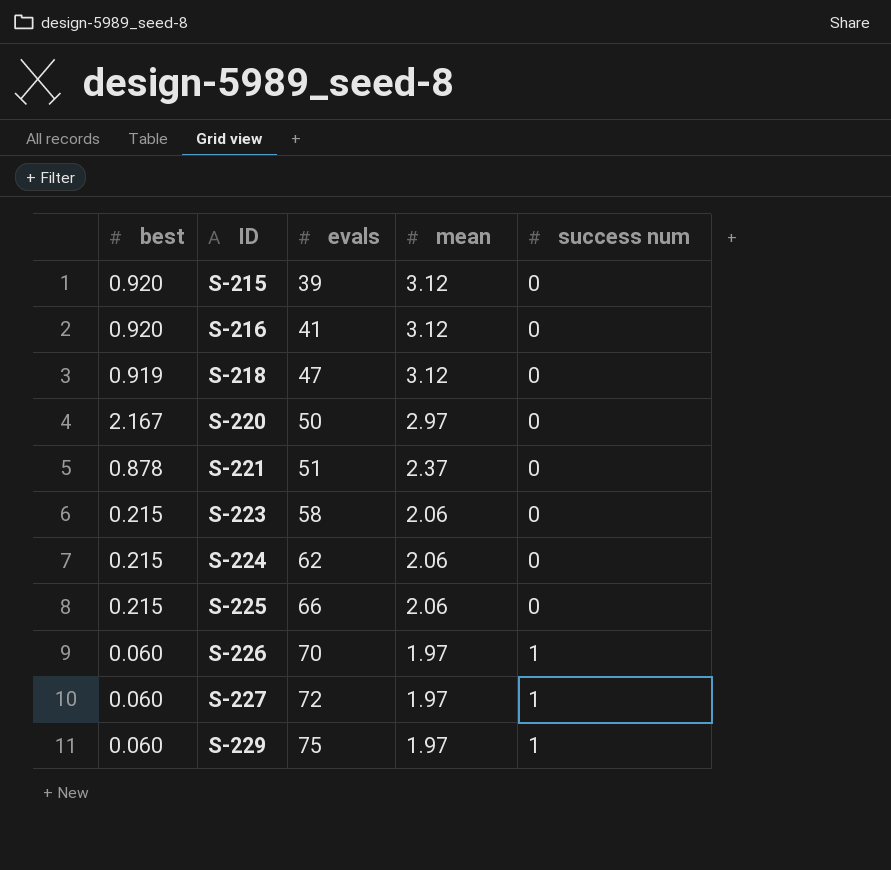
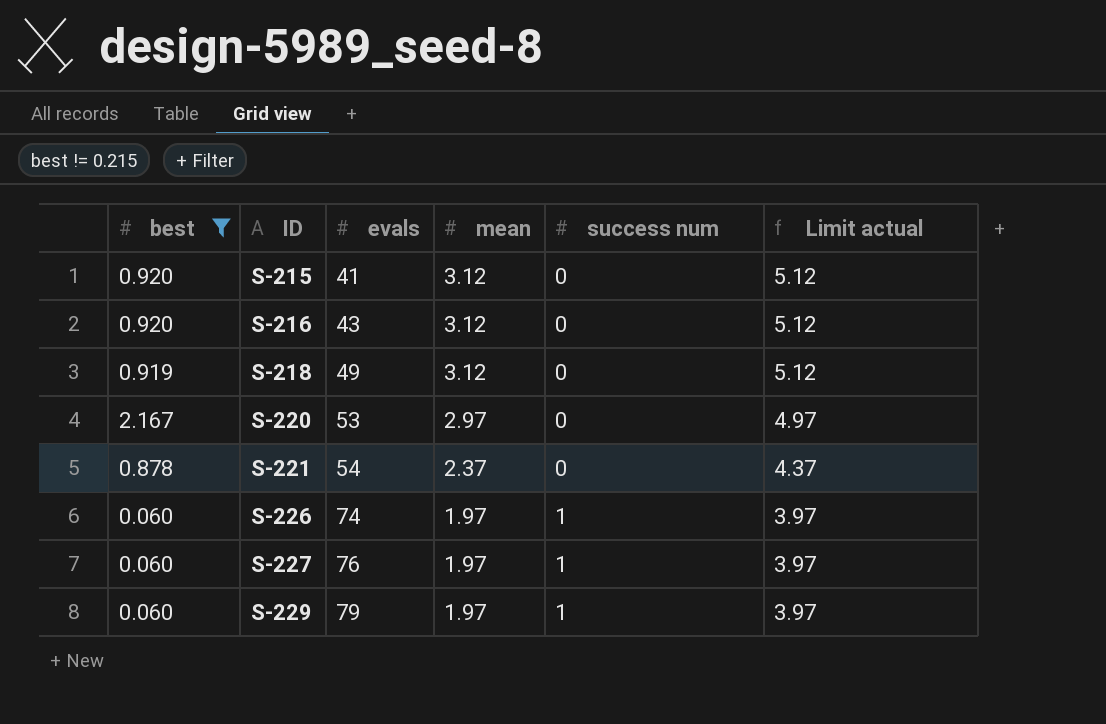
filter: none -> best != 0.215
column Limit actual | formula: none -> [mean] + 2
S-215 | evals: 39 -> 41
S-216 | evals: 41 -> 43
S-218 | evals: 47 -> 49
S-220 | evals: 50 -> 53
S-221 | evals: 51 -> 54
S-226 | evals: 70 -> 74
S-227 | evals: 72 -> 76
S-229 | evals: 75 -> 79

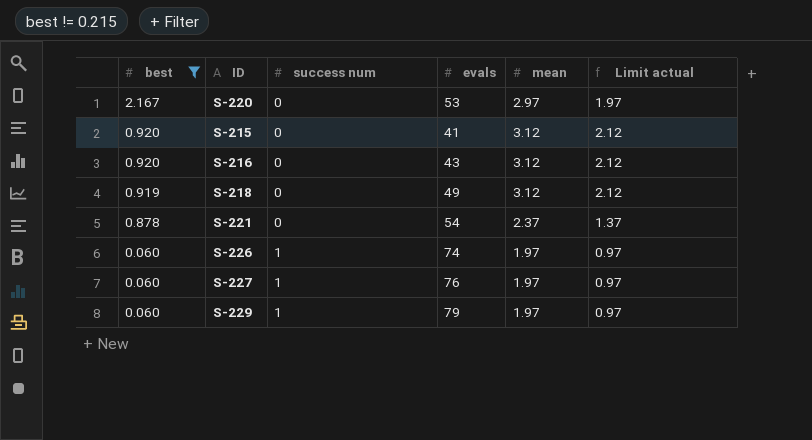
row order: ID ascending -> best descending
column success num | position: 5 -> 3
column Limit actual | formula: [mean] + 2 -> [mean] - 1

